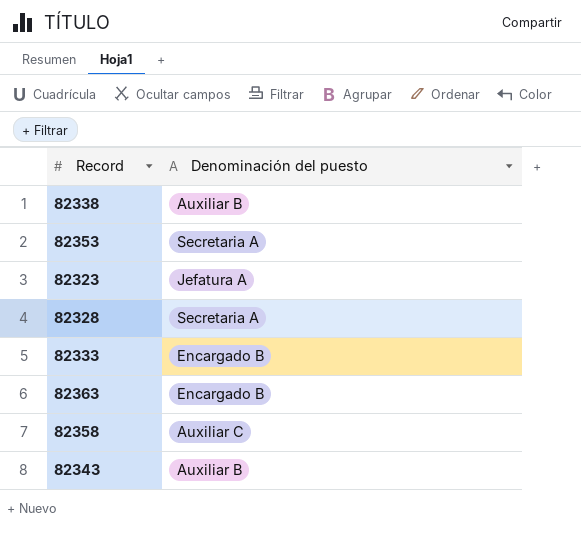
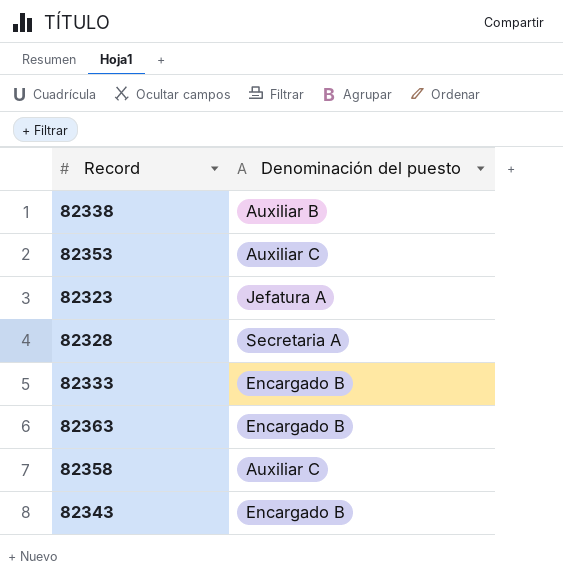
82353 | Denominación del puesto: Secretaria A -> Auxiliar C
82343 | Denominación del puesto: Auxiliar B -> Encargado B

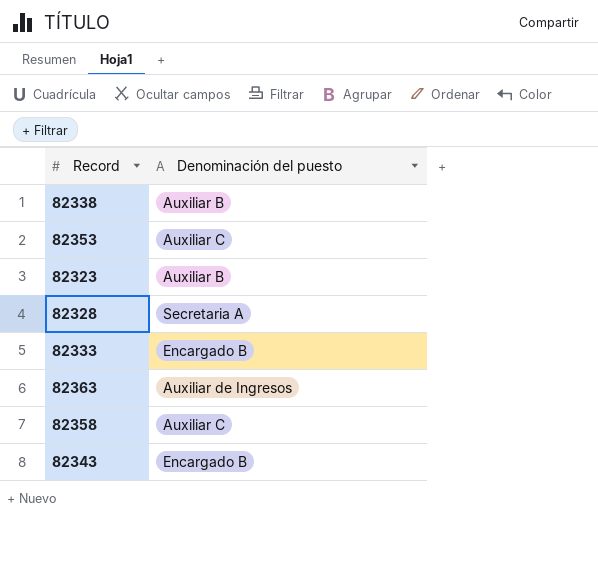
82323 | Denominación del puesto: Jefatura A -> Auxiliar B
82363 | Denominación del puesto: Encargado B -> Auxiliar de Ingresos

